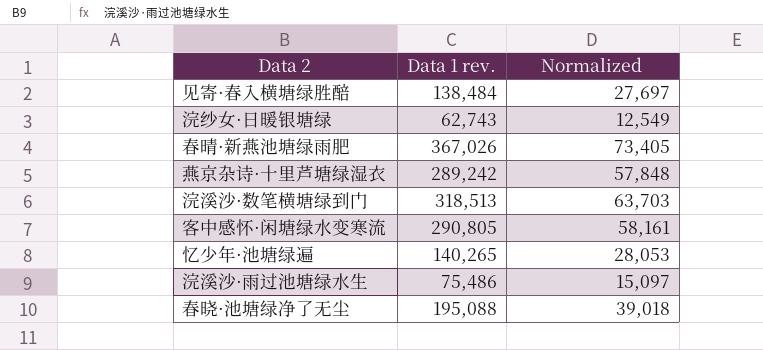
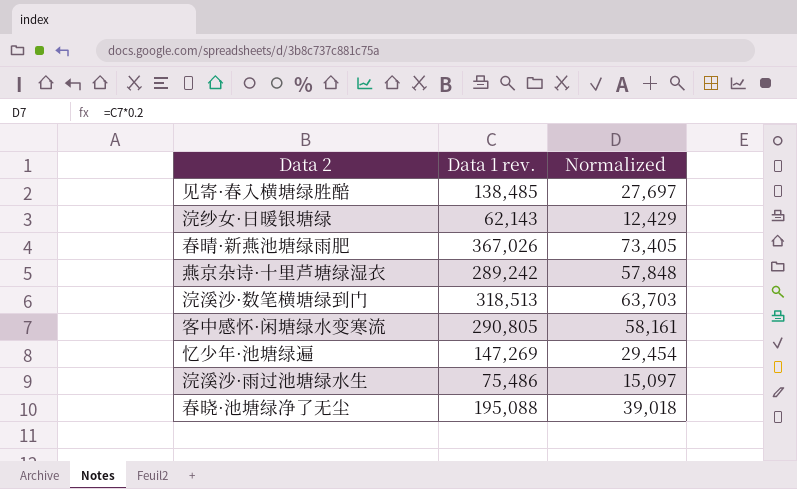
见寄·春入横塘绿胜醅 | Data 1 rev.: 138,484 -> 138,485
浣纱女·日暖银塘绿 | Data 1 rev.: 62,743 -> 62,143
浣纱女·日暖银塘绿 | Normalized: 12,549 -> 12,429
忆少年·池塘绿遍 | Data 1 rev.: 140,265 -> 147,269
忆少年·池塘绿遍 | Normalized: 28,053 -> 29,454

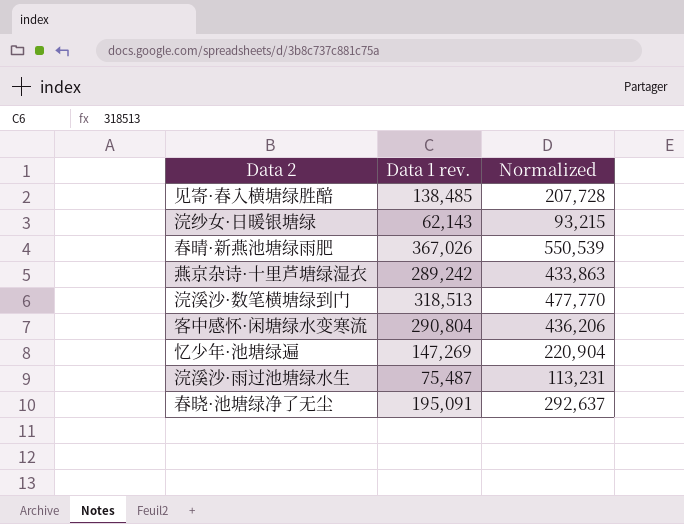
column Normalized | formula: [Data 1 rev.] * 0.2 -> [Data 1 rev.] * 1.5
客中感怀·闲塘绿水变寒流 | Data 1 rev.: 290,805 -> 290,804
浣溪沙·雨过池塘绿水生 | Data 1 rev.: 75,486 -> 75,487
春晓·池塘绿净了无尘 | Data 1 rev.: 195,088 -> 195,091

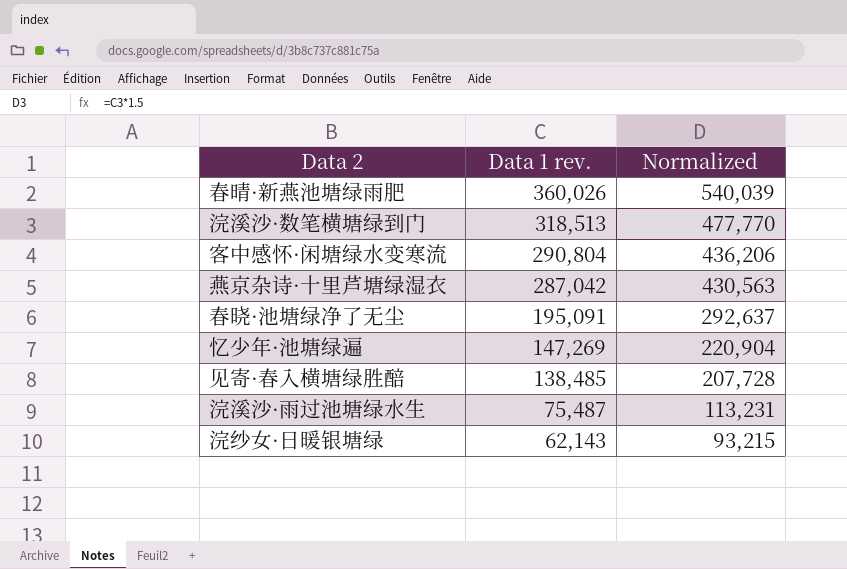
row order: none -> Data 1 rev. descending
春晴·新燕池塘绿雨肥 | Data 1 rev.: 367,026 -> 360,026
春晴·新燕池塘绿雨肥 | Normalized: 550,539 -> 540,039
燕京杂诗·十里芦塘绿湿衣 | Data 1 rev.: 289,242 -> 287,042
燕京杂诗·十里芦塘绿湿衣 | Normalized: 433,863 -> 430,563

